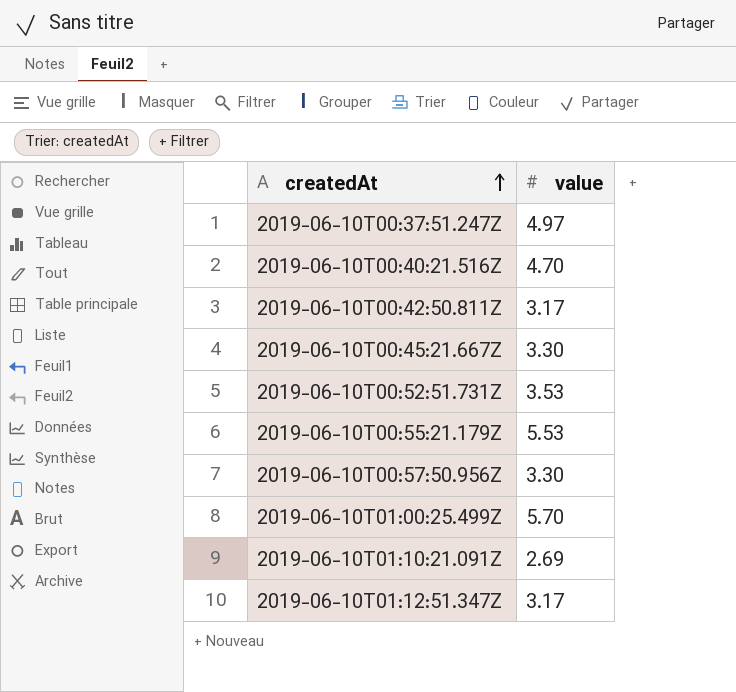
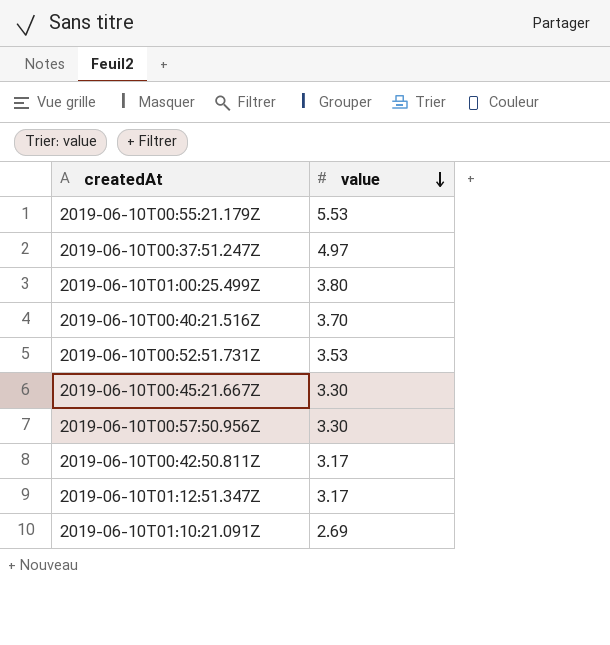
row order: createdAt ascending -> value descending
2019-06-10T01:00:25.499Z | value: 5.70 -> 3.80
2019-06-10T00:40:21.516Z | value: 4.70 -> 3.70

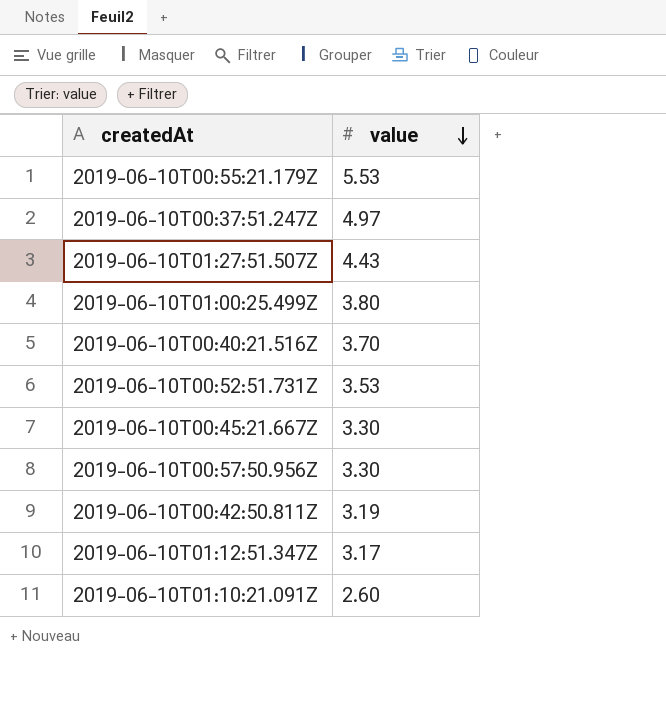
row 2019-06-10T01:27:51.507Z: none -> 4.43
2019-06-10T00:42:50.811Z | value: 3.17 -> 3.19
2019-06-10T01:10:21.091Z | value: 2.69 -> 2.60

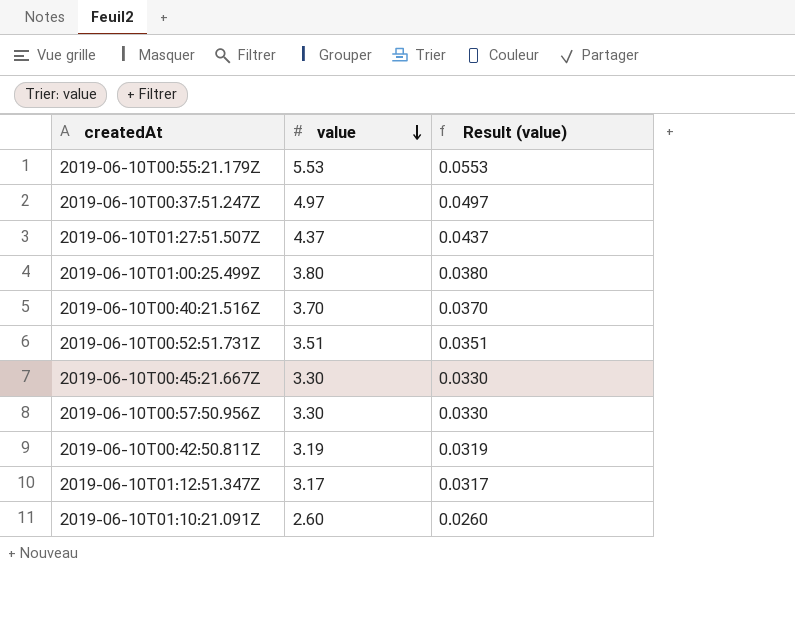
column Result (value) | formula: none -> [value] * 0.01
2019-06-10T01:27:51.507Z | value: 4.43 -> 4.37
2019-06-10T00:52:51.731Z | value: 3.53 -> 3.51

